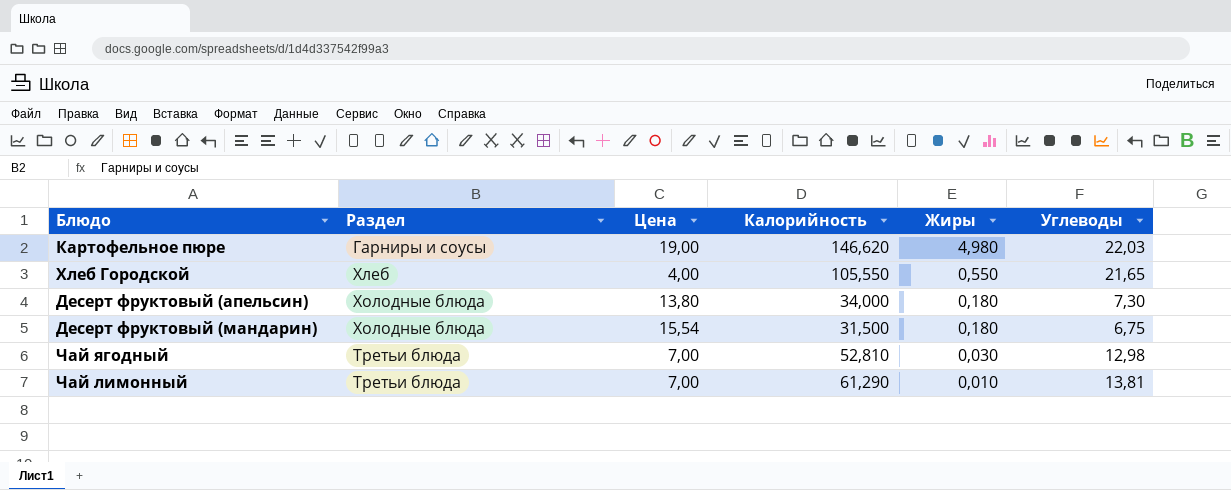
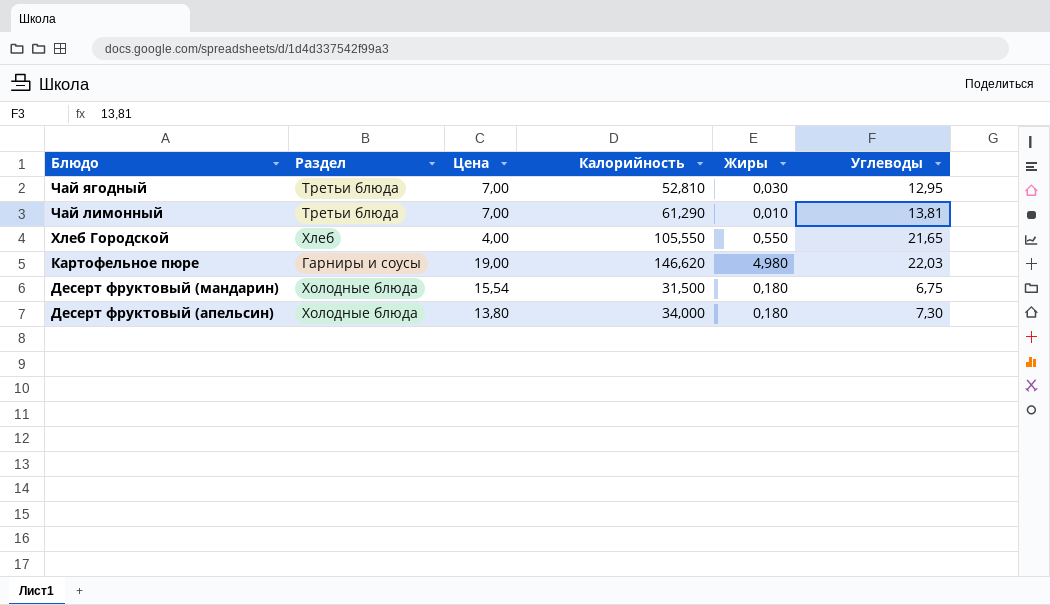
row order: Жиры descending -> Блюдо descending
Чай ягодный | Углеводы: 12,98 -> 12,95

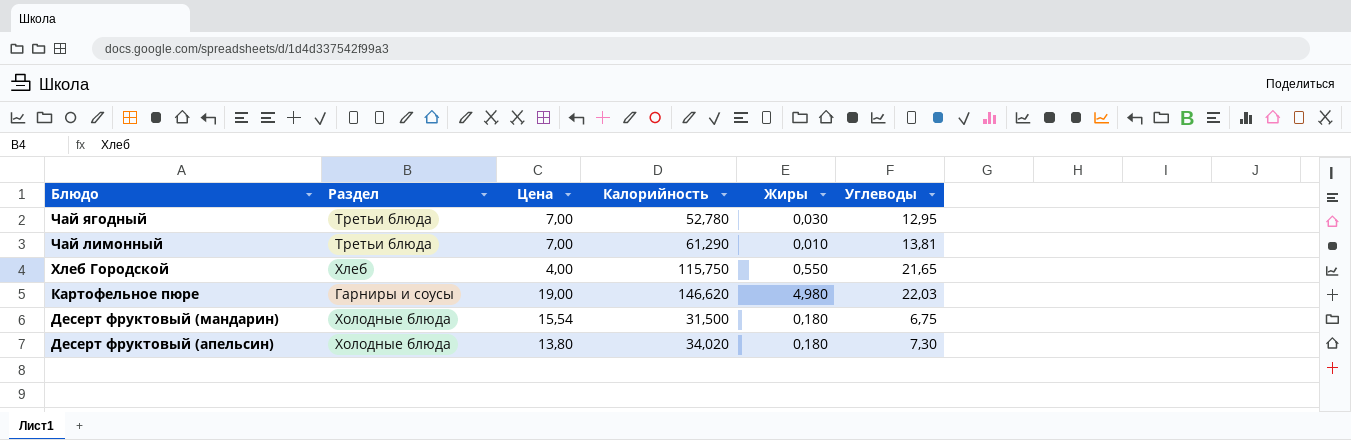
Чай ягодный | Калорийность: 52,810 -> 52,780
Хлеб Городской | Калорийность: 105,550 -> 115,750
Десерт фруктовый (апельсин) | Калорийность: 34,000 -> 34,020

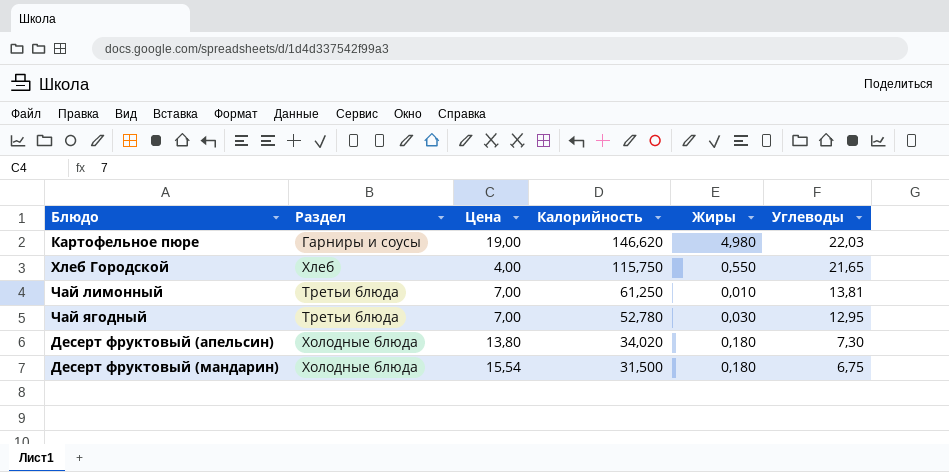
row order: Блюдо descending -> Калорийность descending
Чай лимонный | Калорийность: 61,290 -> 61,250

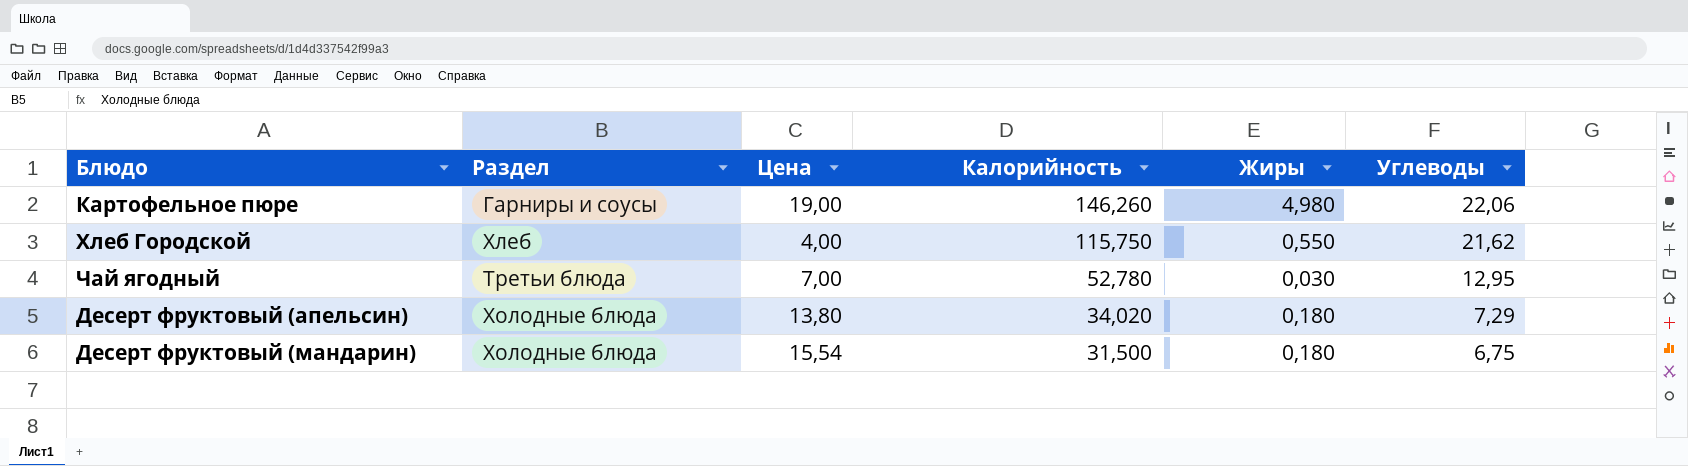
row Чай лимонный: Третьи блюда | 7,00 | 61,250 | 0,010 | 13,81 -> none
Картофельное пюре | Калорийность: 146,620 -> 146,260
Картофельное пюре | Углеводы: 22,03 -> 22,06
Хлеб Городской | Углеводы: 21,65 -> 21,62
Десерт фруктовый (апельсин) | Углеводы: 7,30 -> 7,29

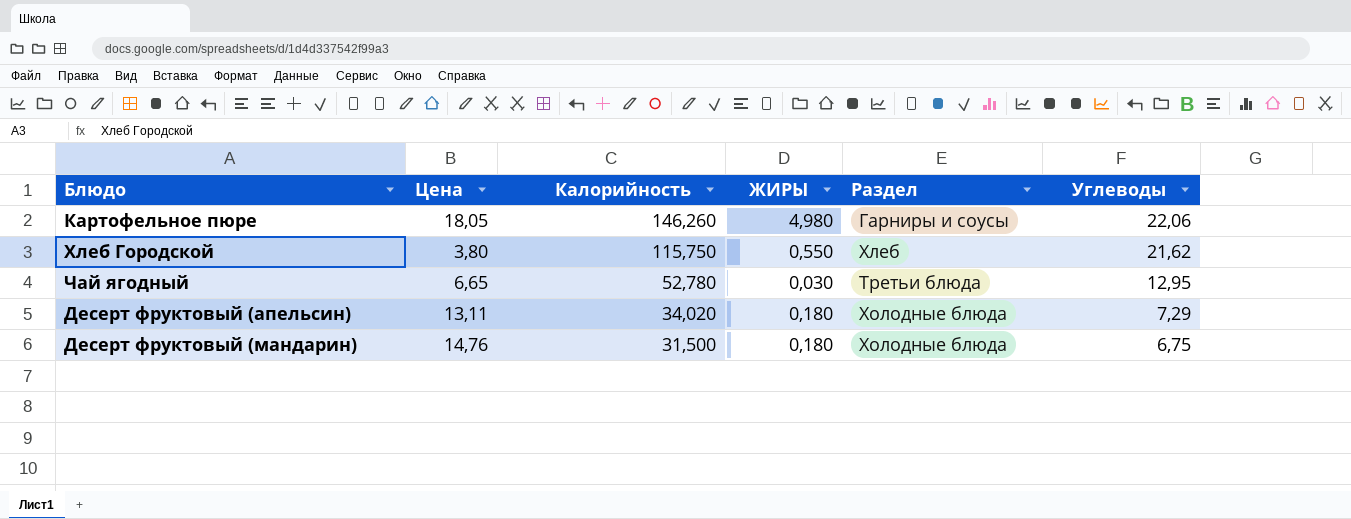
column name: Жиры -> ЖИРЫ
column Раздел | position: 2 -> 5
Картофельное пюре | Цена: 19,00 -> 18,05
Хлеб Городской | Цена: 4,00 -> 3,80
Чай ягодный | Цена: 7,00 -> 6,65
Десерт фруктовый (апельсин) | Цена: 13,80 -> 13,11
Десерт фруктовый (мандарин) | Цена: 15,54 -> 14,76

